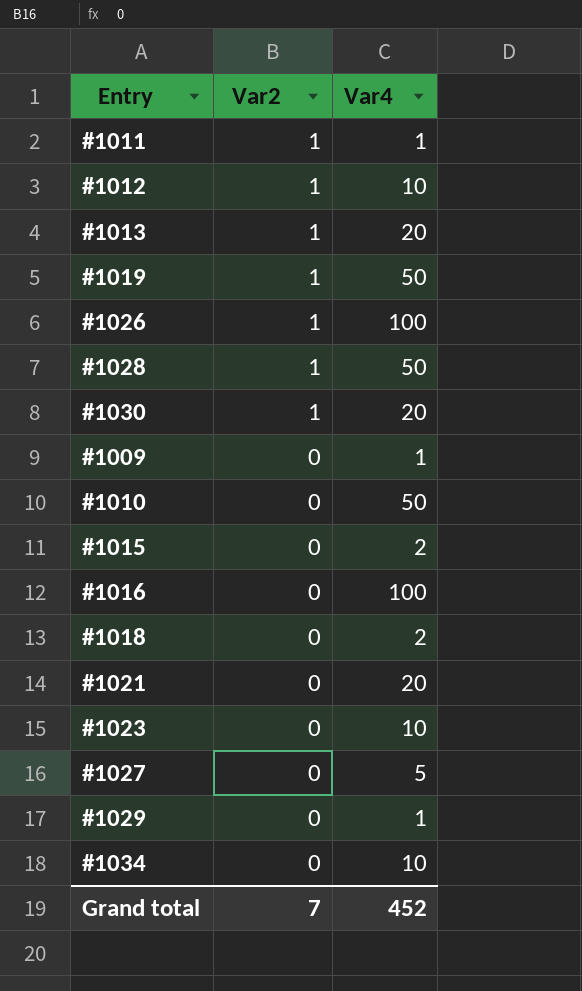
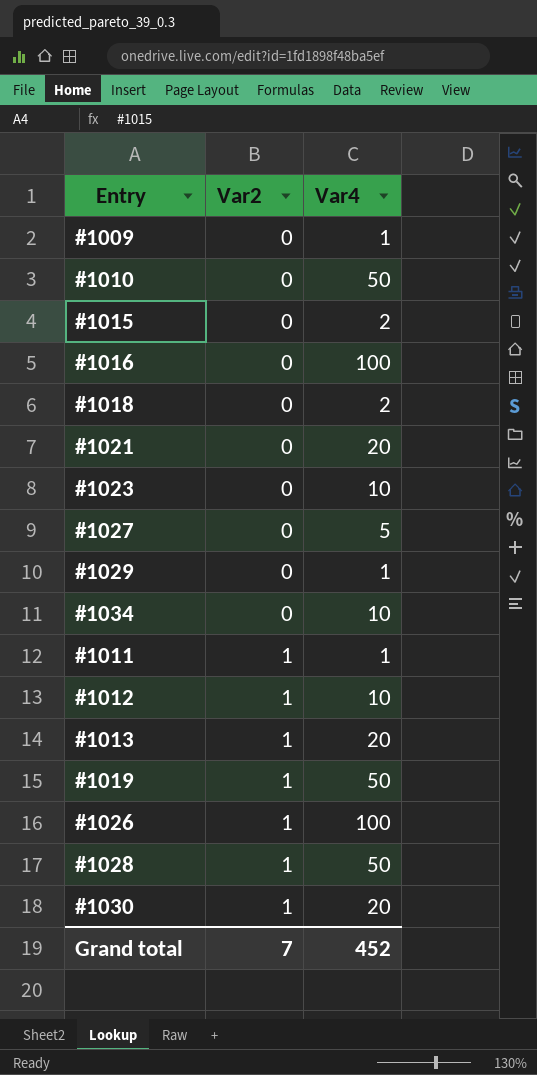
row order: Var2 descending -> Var2 ascending

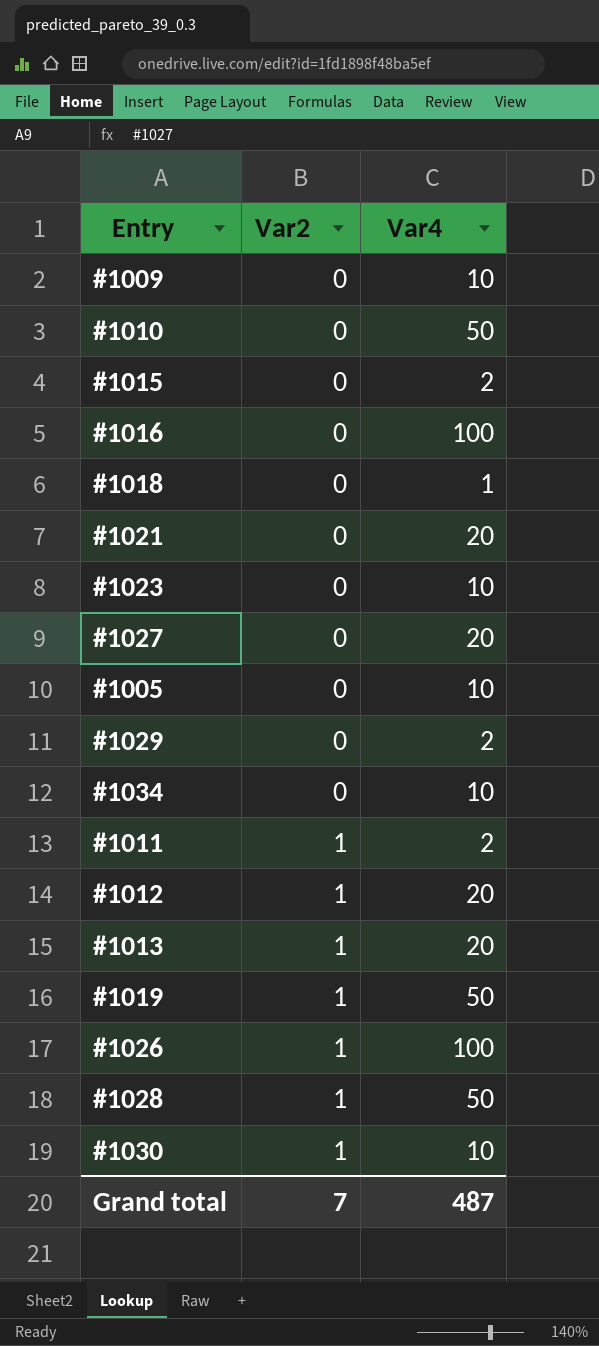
#1009 | Var4: 1 -> 10
#1018 | Var4: 2 -> 1
#1027 | Var4: 5 -> 20
row #1005: none -> 0 | 10
#1029 | Var4: 1 -> 2
#1011 | Var4: 1 -> 2
#1012 | Var4: 10 -> 20
#1030 | Var4: 20 -> 10
Grand total | Var4: 452 -> 487

